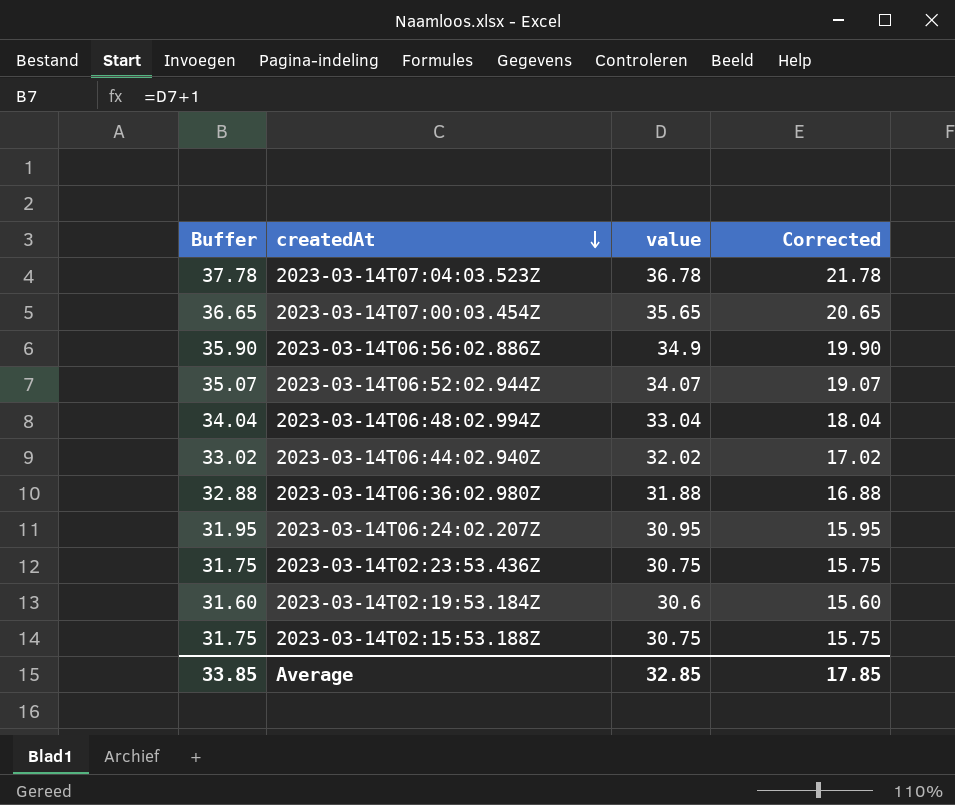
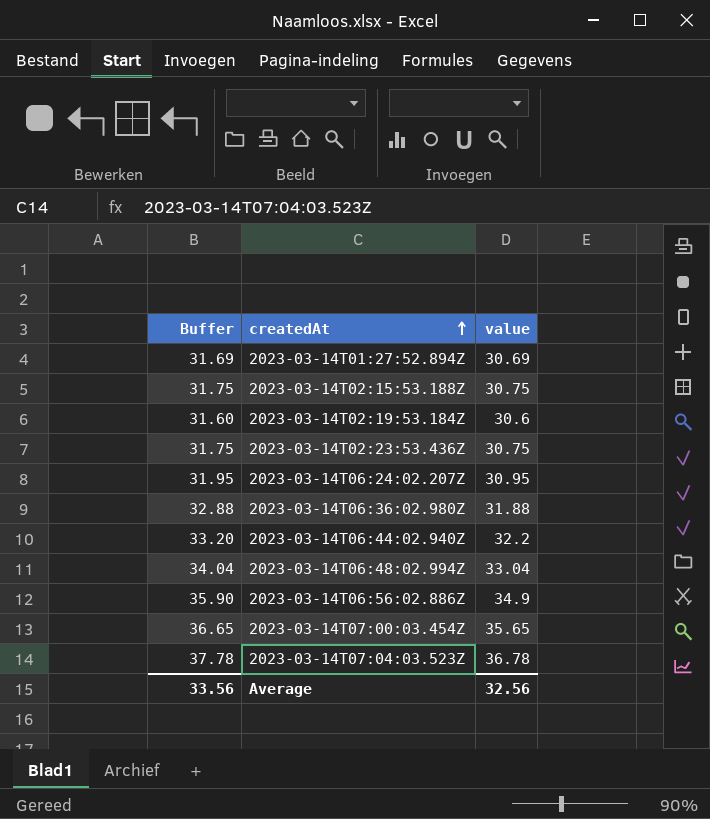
row order: createdAt descending -> createdAt ascending
column Corrected | formula: [value] - 15 -> none
row 2023-03-14T06:52:02.944Z: 35.07 | 34.07 | 19.07 -> none
row 2023-03-14T01:27:52.894Z: none -> 31.69 | 30.69
2023-03-14T06:44:02.940Z | Buffer: 33.02 -> 33.20
2023-03-14T06:44:02.940Z | value: 32.02 -> 32.2
Average | Buffer: 33.85 -> 33.56
Average | value: 32.85 -> 32.56

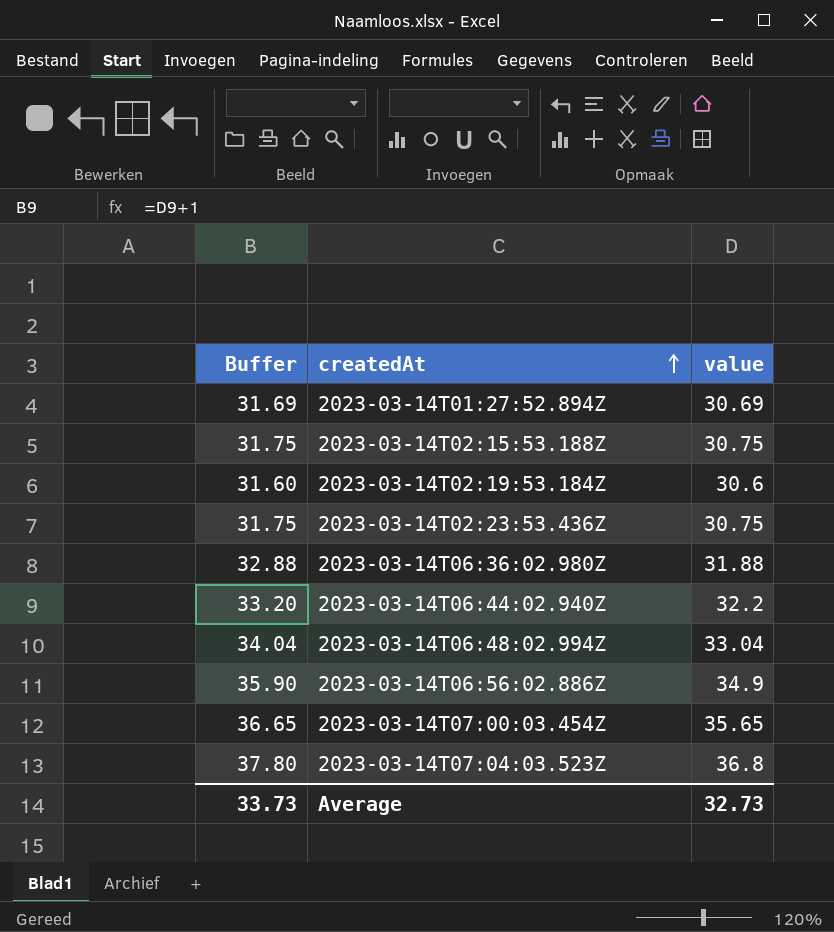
row 2023-03-14T06:24:02.207Z: 31.95 | 30.95 -> none
2023-03-14T07:04:03.523Z | Buffer: 37.78 -> 37.80
2023-03-14T07:04:03.523Z | value: 36.78 -> 36.8
Average | Buffer: 33.56 -> 33.73
Average | value: 32.56 -> 32.73

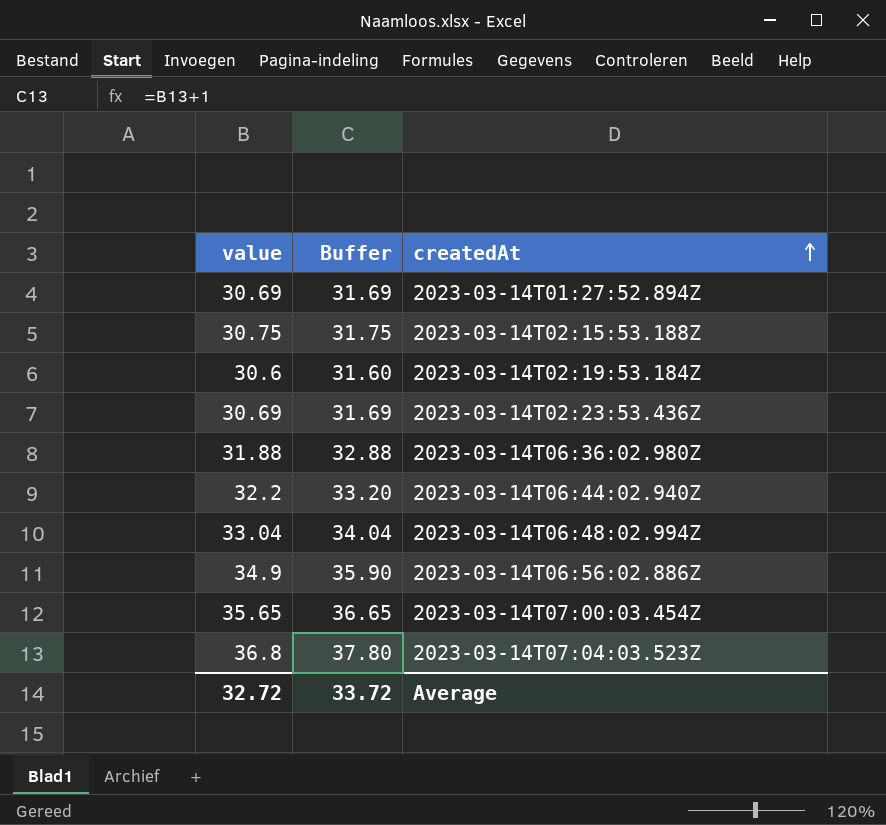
column value | position: 3 -> 1
2023-03-14T02:23:53.436Z | value: 30.75 -> 30.69
2023-03-14T02:23:53.436Z | Buffer: 31.75 -> 31.69
Average | value: 32.73 -> 32.72
Average | Buffer: 33.73 -> 33.72

